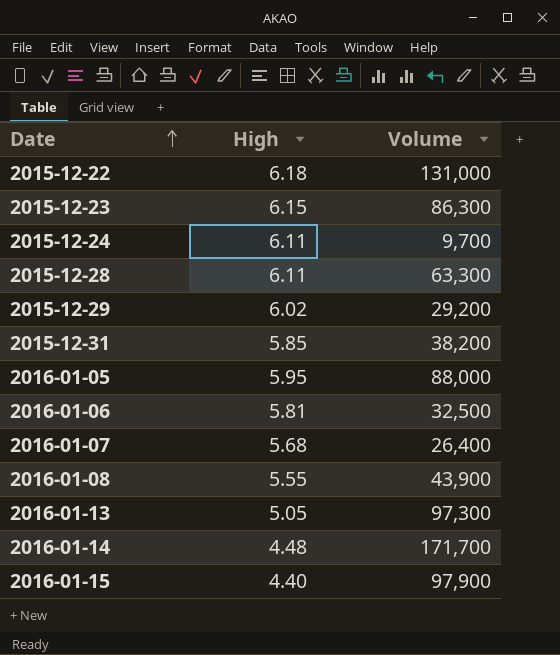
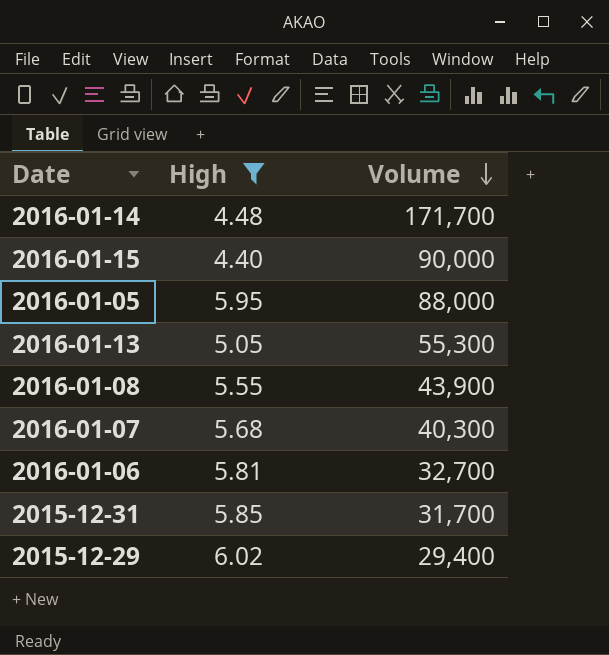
filter: none -> High <= 6.02
row order: Date ascending -> Volume descending
2016-01-15 | Volume: 97,900 -> 90,000
2016-01-13 | Volume: 97,300 -> 55,300
2016-01-07 | Volume: 26,400 -> 40,300
2016-01-06 | Volume: 32,500 -> 32,700
2015-12-31 | Volume: 38,200 -> 31,700
2015-12-29 | Volume: 29,200 -> 29,400

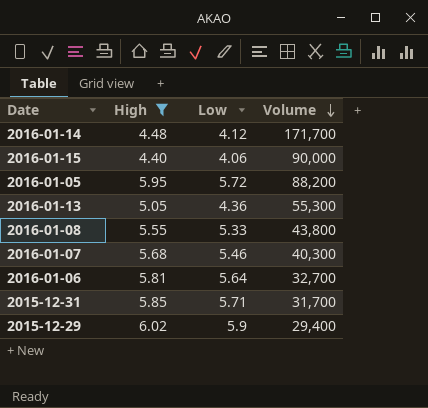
column Low | position: none -> 3
2016-01-05 | Volume: 88,000 -> 88,200
2016-01-08 | Volume: 43,900 -> 43,800

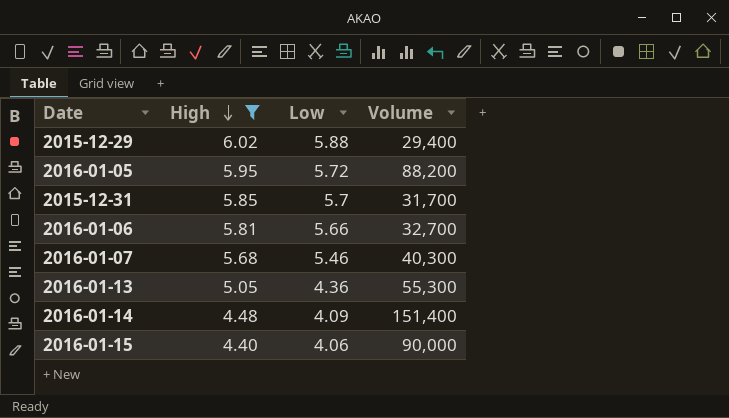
row order: Volume descending -> High descending
row 2016-01-08: 5.55 | 5.33 | 43,800 -> none
2015-12-29 | Low: 5.9 -> 5.88
2015-12-31 | Low: 5.71 -> 5.7
2016-01-06 | Low: 5.64 -> 5.66
2016-01-14 | Low: 4.12 -> 4.09
2016-01-14 | Volume: 171,700 -> 151,400

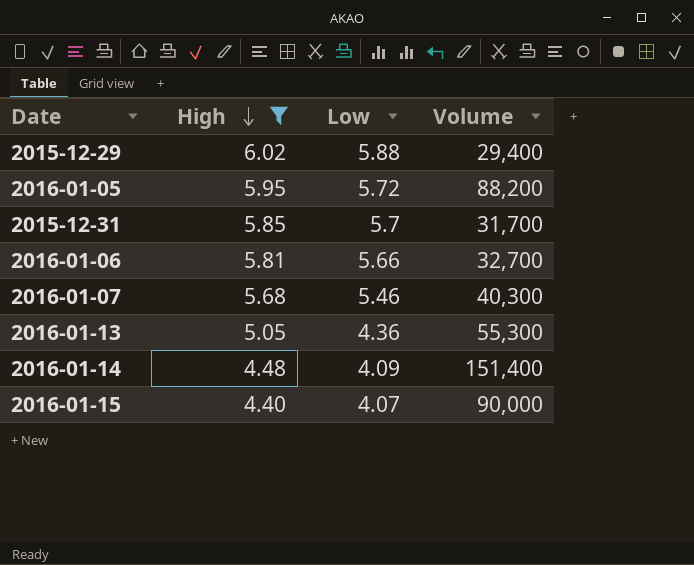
2016-01-15 | Low: 4.06 -> 4.07

